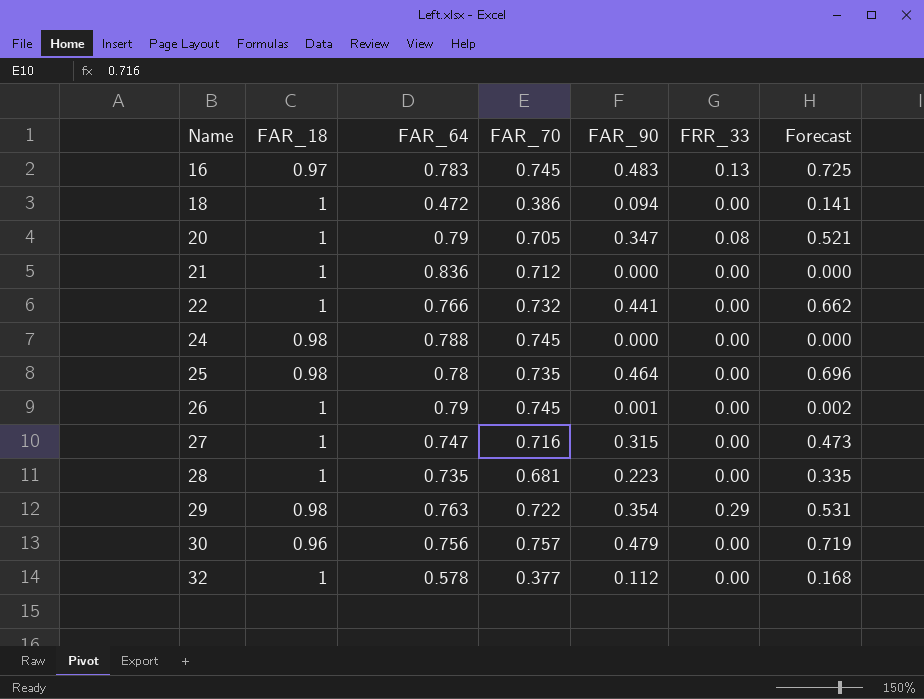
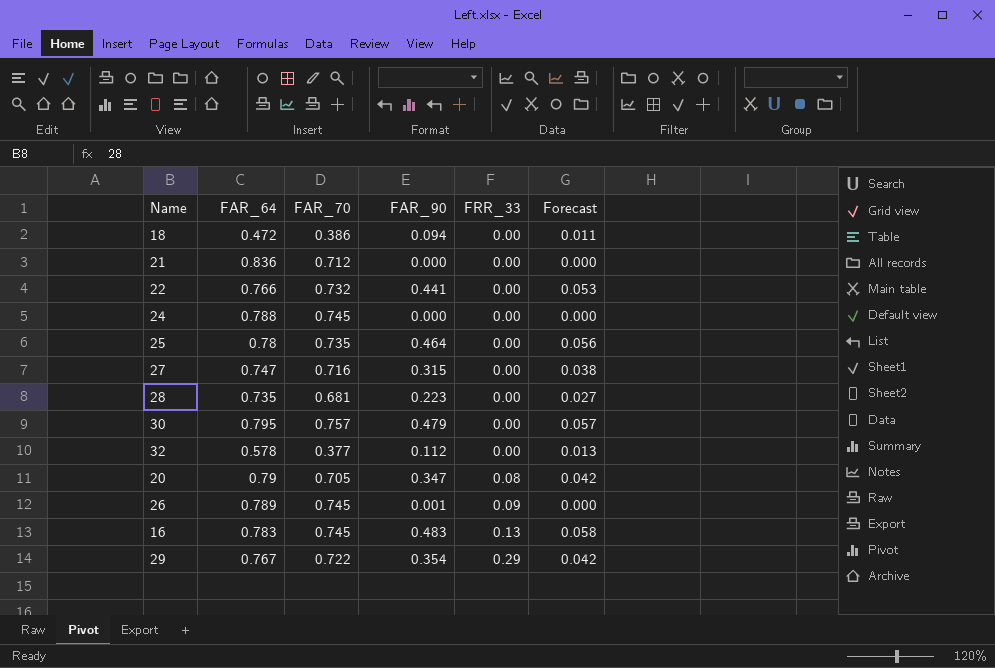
row order: Name ascending -> FRR_33 ascending
column FAR_18 | position: 2 -> none
column Forecast | formula: [FAR_90] * 1.5 -> [FAR_90] * 0.12
30 | FAR_64: 0.756 -> 0.795
26 | FAR_64: 0.79 -> 0.789
26 | FRR_33: 0.00 -> 0.09
29 | FAR_64: 0.763 -> 0.767

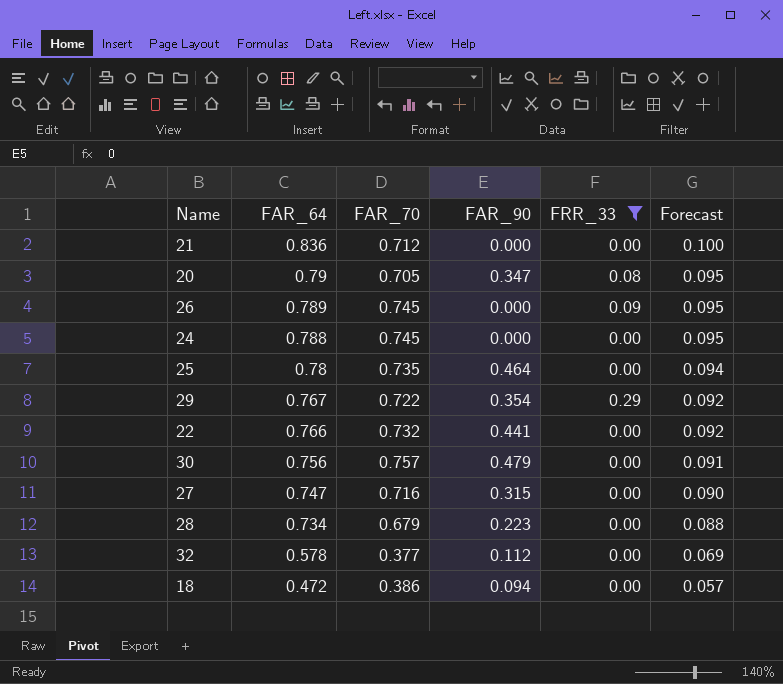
filter: none -> FRR_33 != 0.13
row order: FRR_33 ascending -> FAR_64 descending
column Forecast | formula: [FAR_90] * 0.12 -> [FAR_64] * 0.12
26 | FAR_90: 0.001 -> 0.000
30 | FAR_64: 0.795 -> 0.756
28 | FAR_64: 0.735 -> 0.734
28 | FAR_70: 0.681 -> 0.679

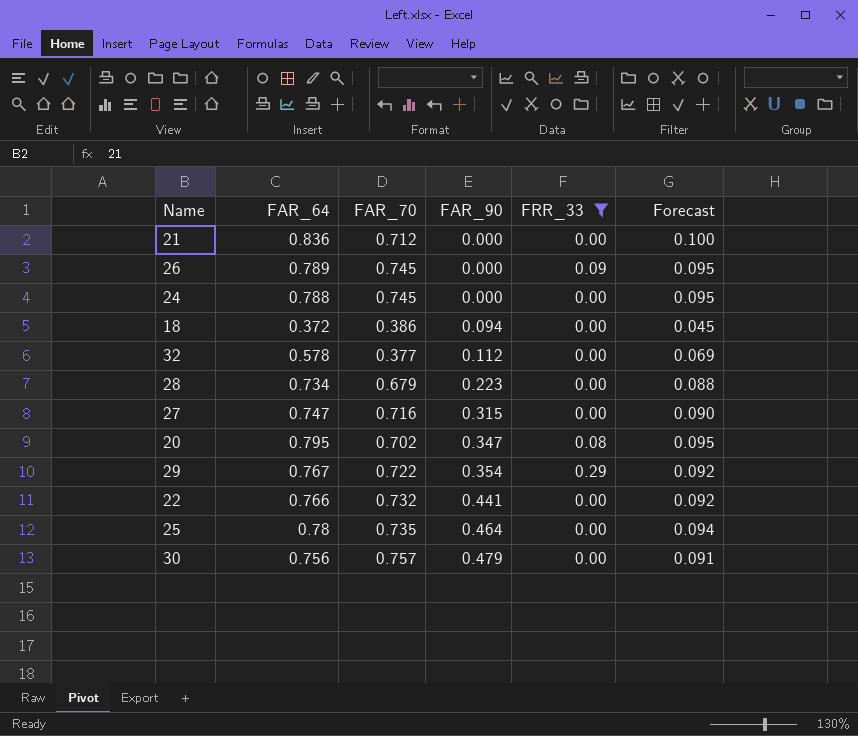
row order: FAR_64 descending -> FAR_90 ascending
18 | FAR_64: 0.472 -> 0.372
18 | Forecast: 0.057 -> 0.045
20 | FAR_64: 0.79 -> 0.795
20 | FAR_70: 0.705 -> 0.702

